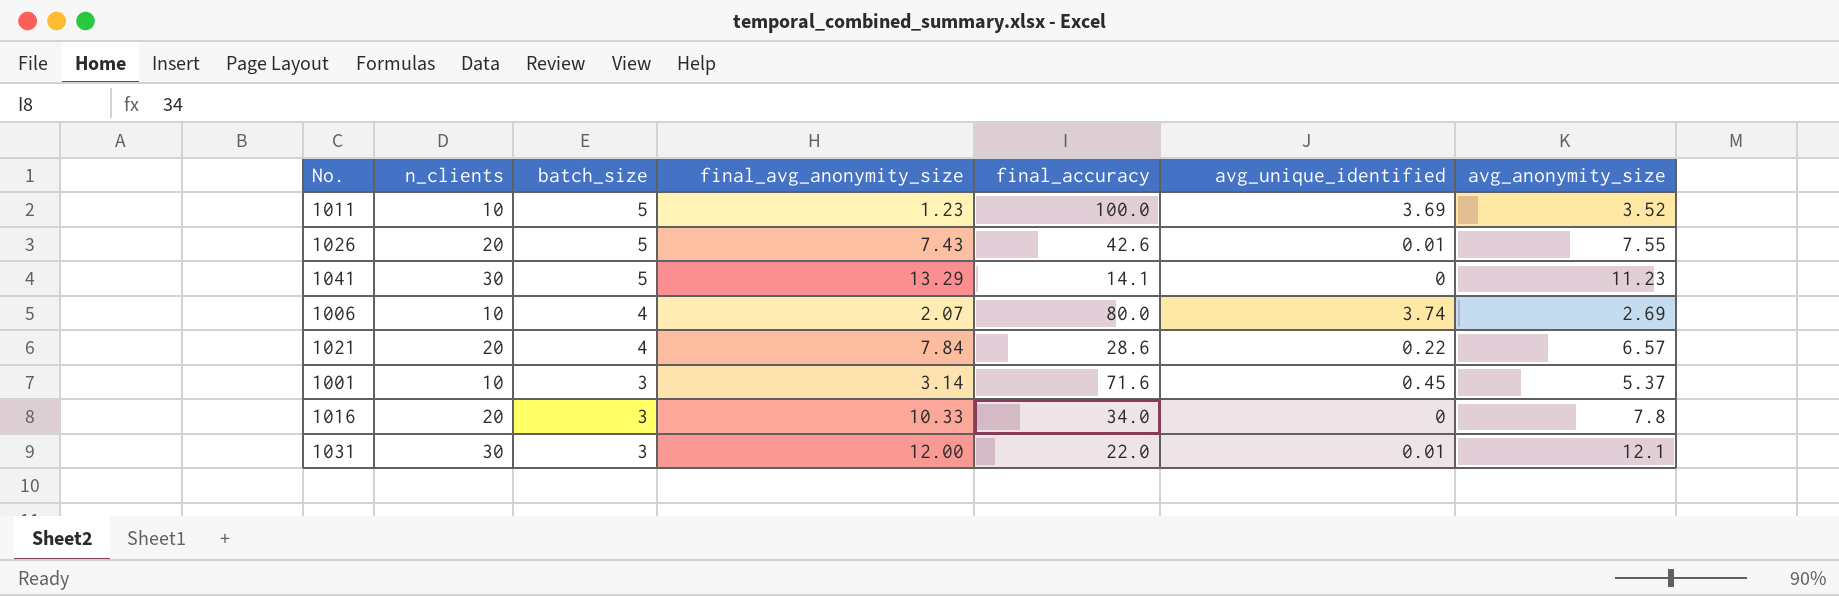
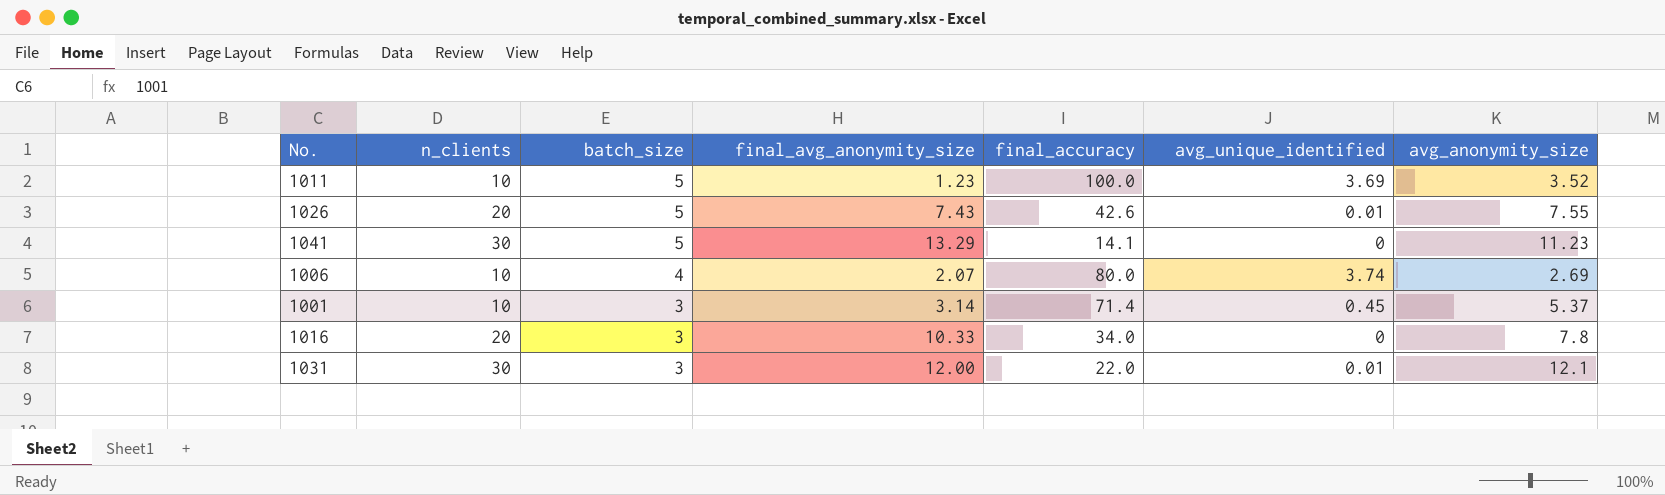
row 1021: 20 | 4 | 7.84 | 28.6 | 0.22 | 6.57 -> none
1001 | final_accuracy: 71.6 -> 71.4

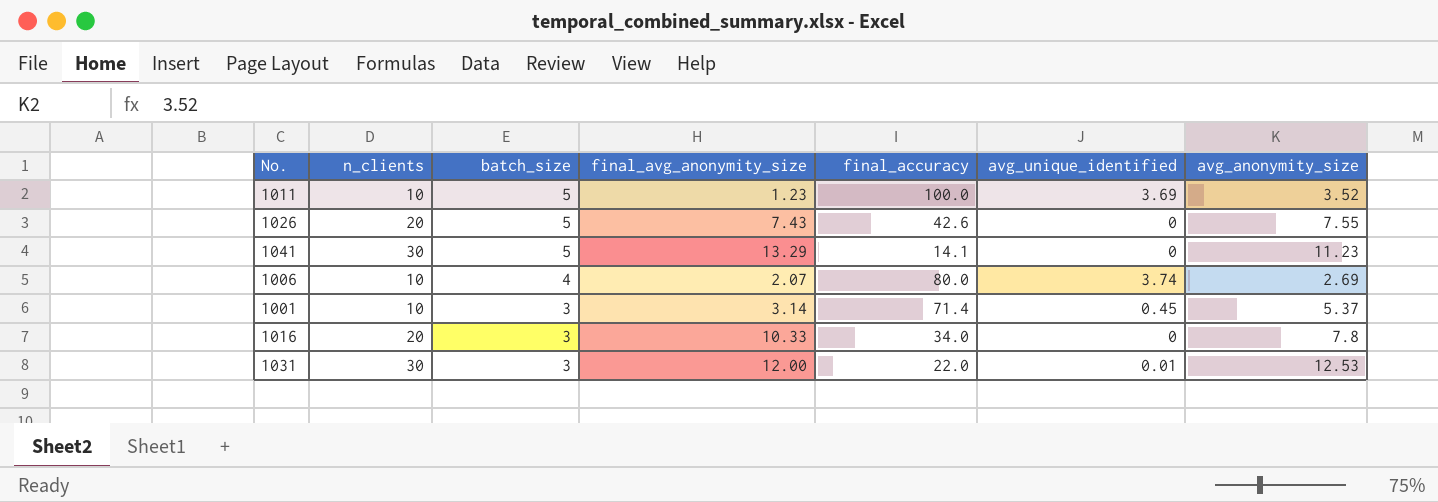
1026 | avg_unique_identified: 0.01 -> 0
1031 | avg_anonymity_size: 12.1 -> 12.53

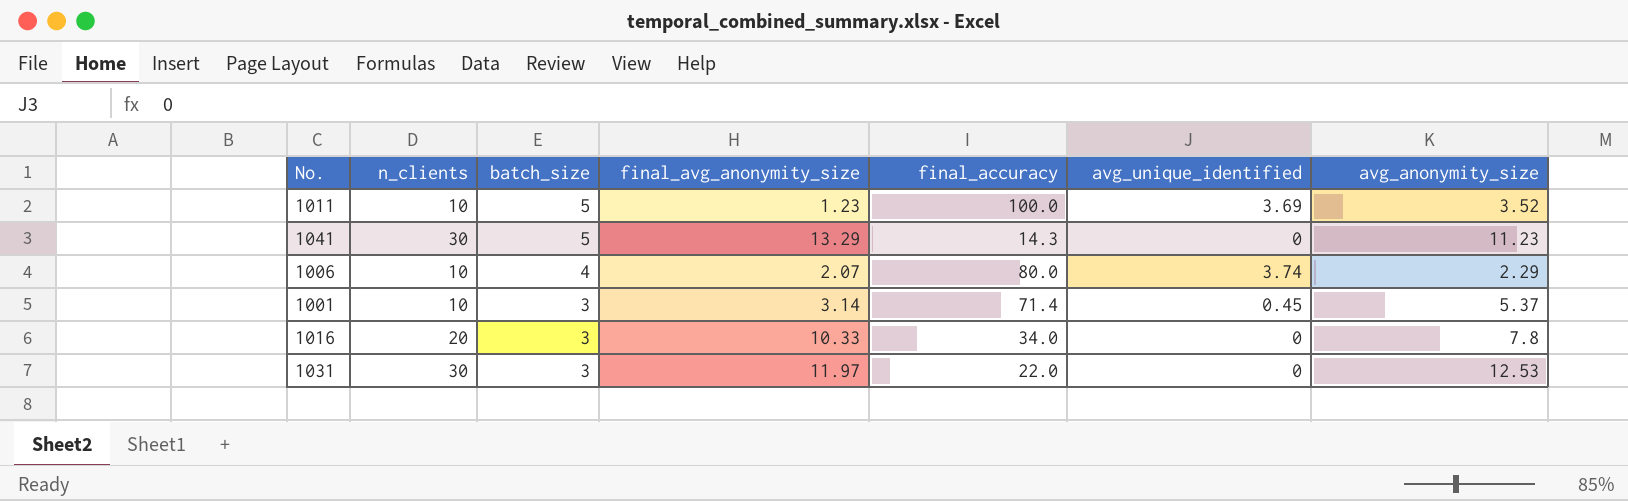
row 1026: 20 | 5 | 7.43 | 42.6 | 0 | 7.55 -> none
1041 | final_accuracy: 14.1 -> 14.3
1006 | avg_anonymity_size: 2.69 -> 2.29
1031 | final_avg_anonymity_size: 12.00 -> 11.97
1031 | avg_unique_identified: 0.01 -> 0

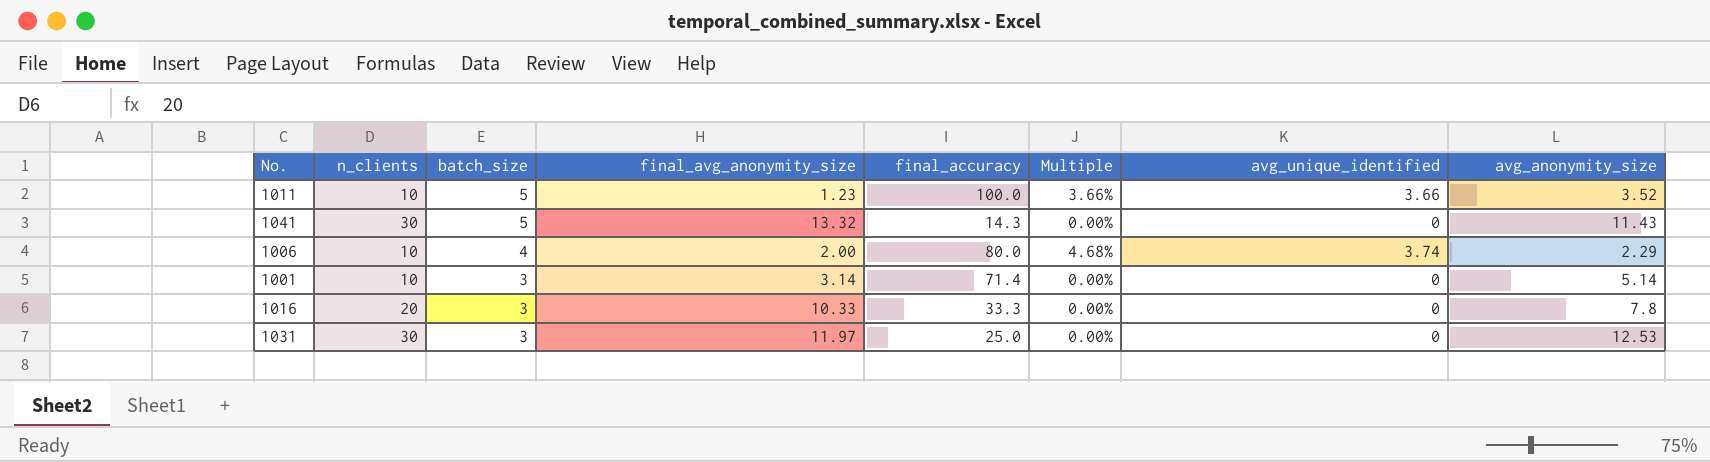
column Multiple | formula: none -> [avg_unique_identified] / [final_accuracy]
1011 | avg_unique_identified: 3.69 -> 3.66
1041 | final_avg_anonymity_size: 13.29 -> 13.32
1041 | avg_anonymity_size: 11.23 -> 11.43
1006 | final_avg_anonymity_size: 2.07 -> 2.00
1001 | avg_unique_identified: 0.45 -> 0
1001 | avg_anonymity_size: 5.37 -> 5.14
1016 | final_accuracy: 34.0 -> 33.3
1031 | final_accuracy: 22.0 -> 25.0

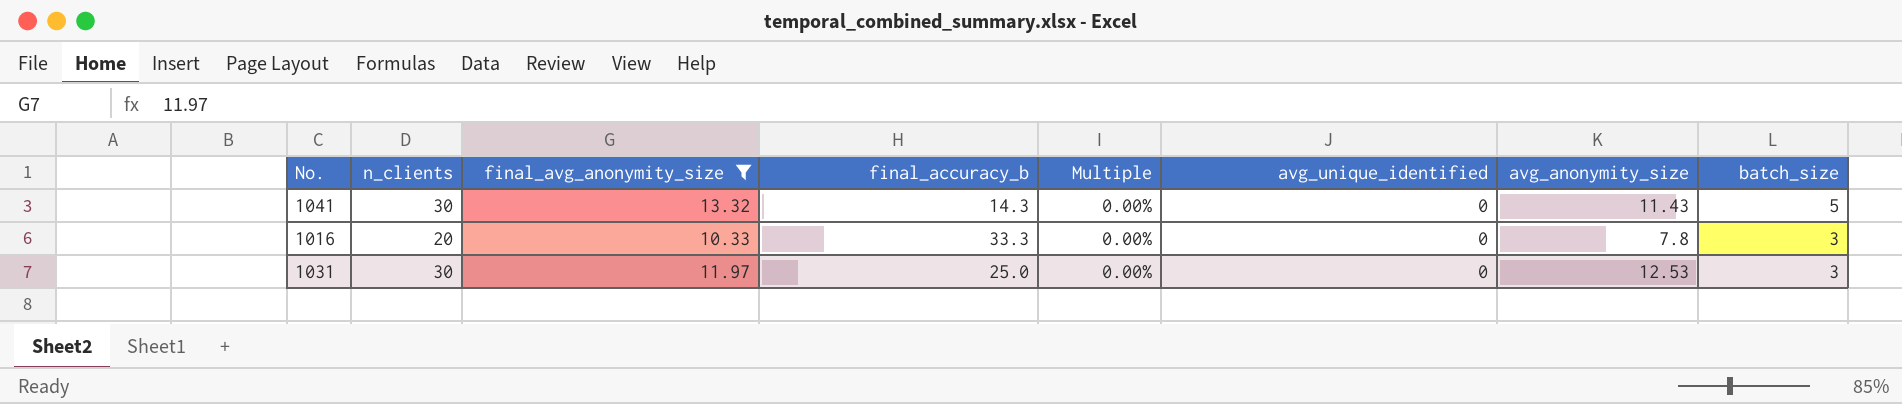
filter: none -> final_avg_anonymity_size >= 10.33
column name: final_accuracy -> final_accuracy_b
column batch_size | position: 3 -> 8

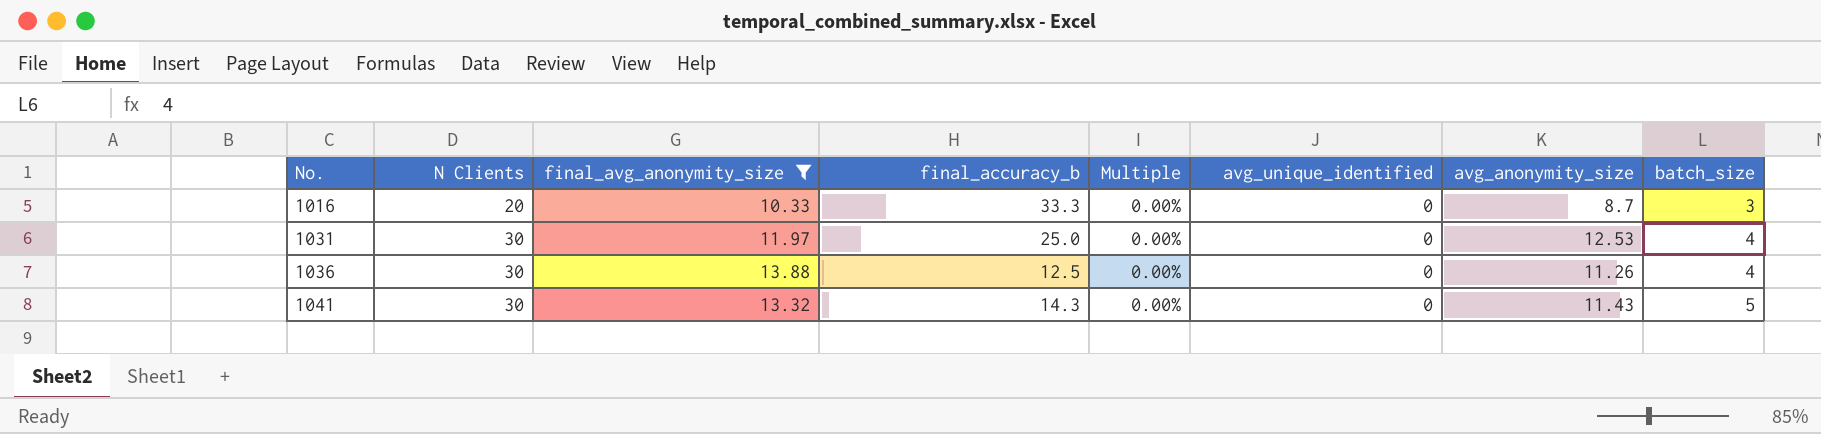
row order: batch_size descending -> No. ascending
column name: n_clients -> N Clients
1016 | avg_anonymity_size: 7.8 -> 8.7
1031 | batch_size: 3 -> 4
row 1036: none -> 30 | 13.88 | 12.5 | 0.00% | 0 | 11.26 | 4

